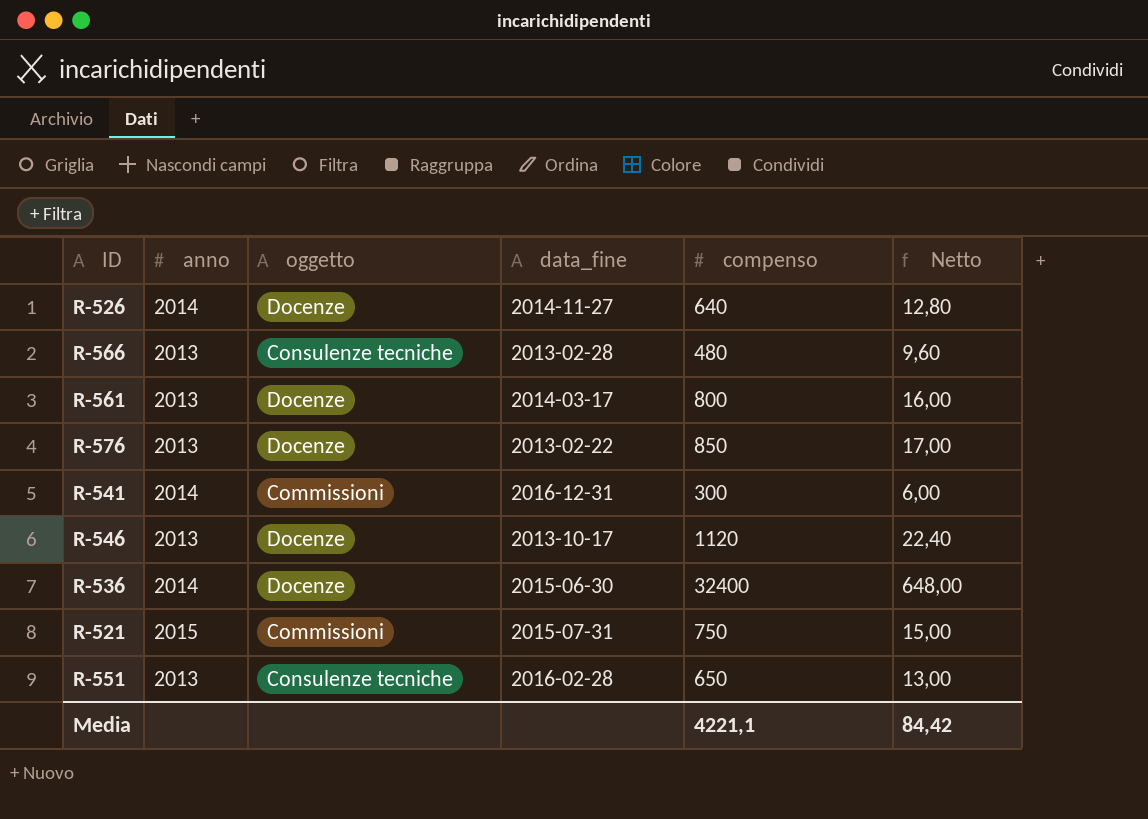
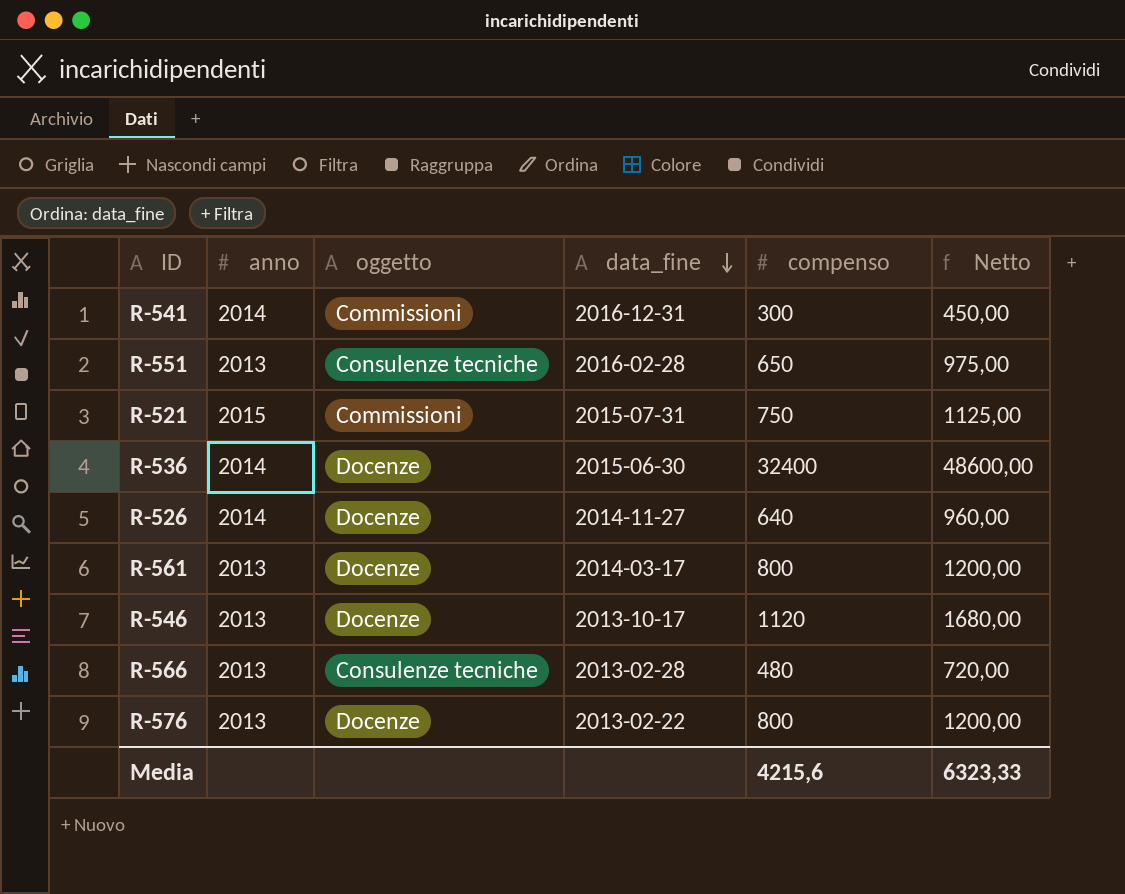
row order: none -> data_fine descending
column Netto | formula: [compenso] * 0,02 -> [compenso] * 1,5
R-576 | compenso: 850 -> 800
Media | compenso: 4221,1 -> 4215,6
Media | Netto: 84,42 -> 6323,33

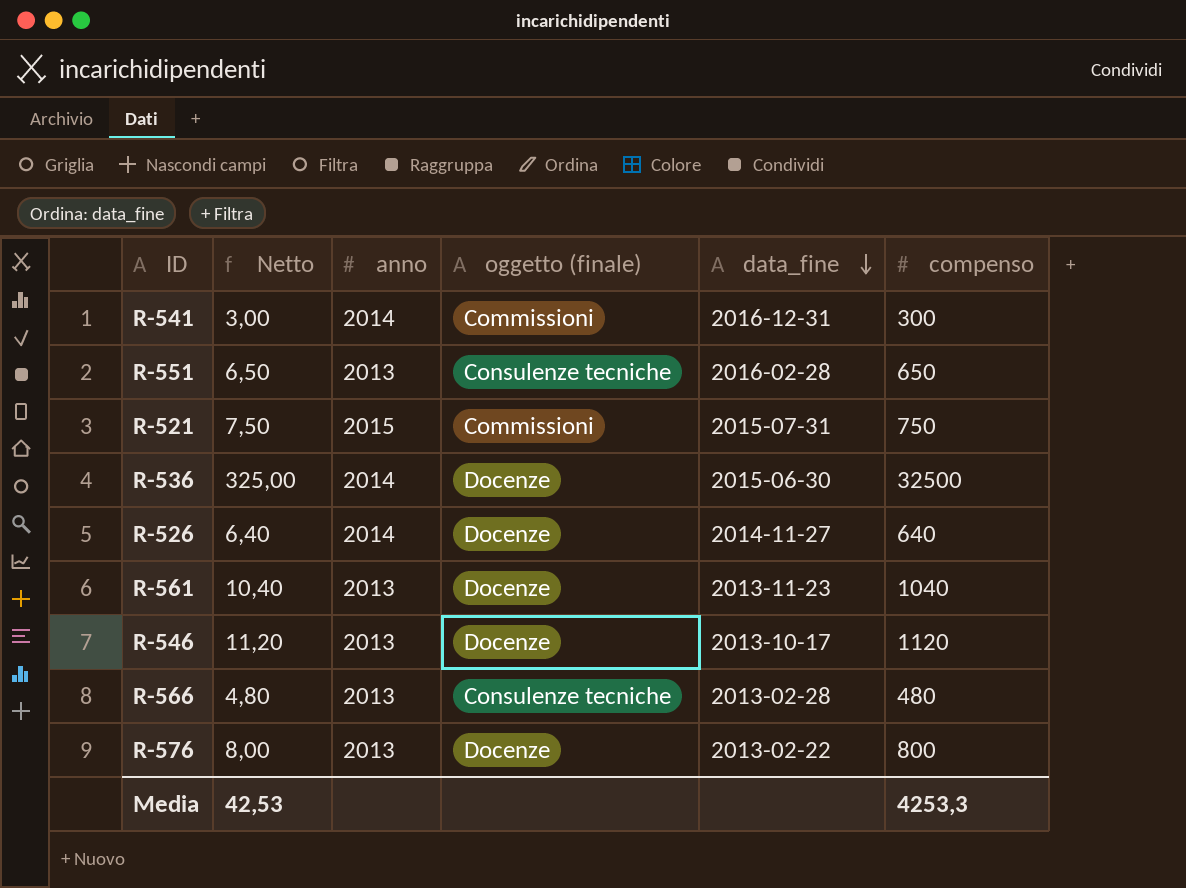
column Netto | formula: [compenso] * 1,5 -> [compenso] * 0,01
column Netto | position: 6 -> 2
column name: oggetto -> oggetto (finale)
R-536 | compenso: 32400 -> 32500
R-561 | data_fine: 2014-03-17 -> 2013-11-23
R-561 | compenso: 800 -> 1040
Media | Netto: 6323,33 -> 42,53
Media | compenso: 4215,6 -> 4253,3

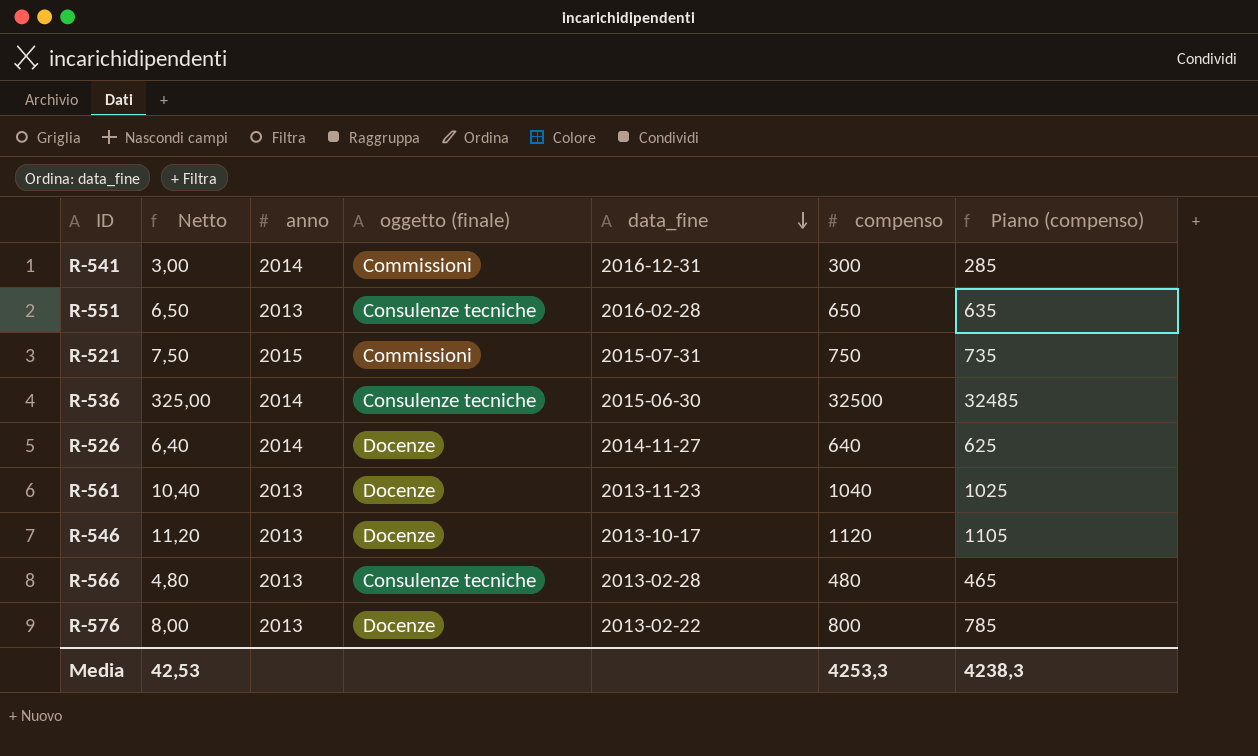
column Piano (compenso) | formula: none -> [compenso] - 15
R-536 | oggetto (finale): Docenze -> Consulenze tecniche

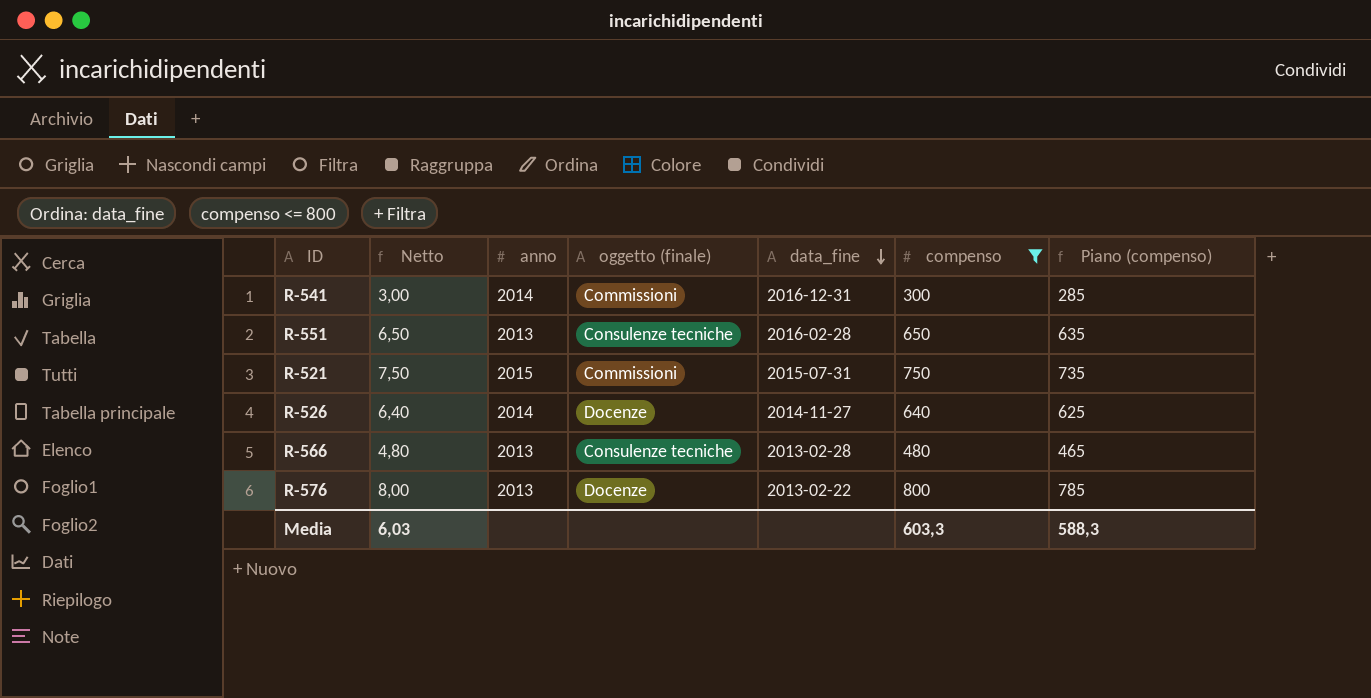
filter: none -> compenso <= 800
Media | Netto: 42,53 -> 6,03
Media | compenso: 4253,3 -> 603,3
Media | Piano (compenso): 4238,3 -> 588,3

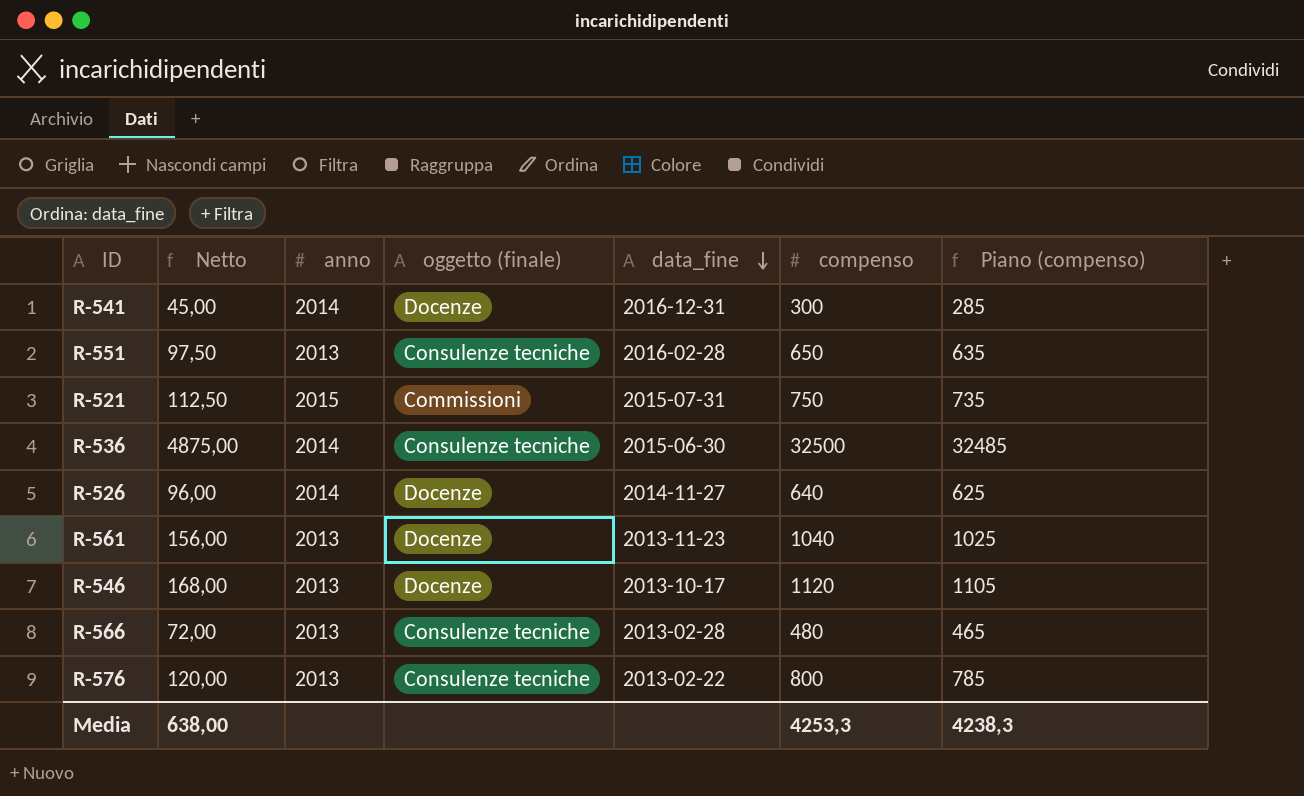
filter: compenso <= 800 -> none
column Netto | formula: [compenso] * 0,01 -> [compenso] * 0,15
R-541 | oggetto (finale): Commissioni -> Docenze
R-576 | oggetto (finale): Docenze -> Consulenze tecniche
Media | Netto: 6,03 -> 638,00
Media | compenso: 603,3 -> 4253,3
Media | Piano (compenso): 588,3 -> 4238,3

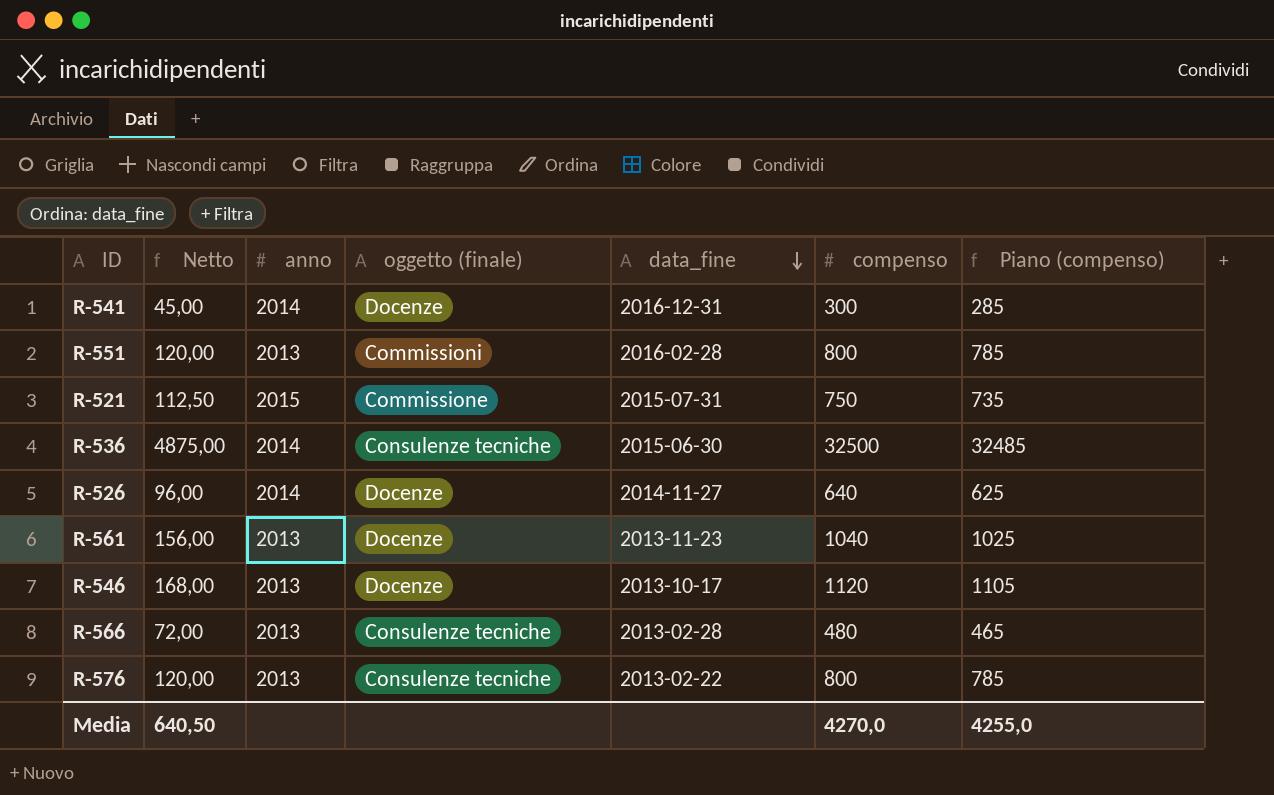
R-551 | Netto: 97,50 -> 120,00
R-551 | oggetto (finale): Consulenze tecniche -> Commissioni
R-551 | compenso: 650 -> 800
R-551 | Piano (compenso): 635 -> 785
R-521 | oggetto (finale): Commissioni -> Commissione
Media | Netto: 638,00 -> 640,50
Media | compenso: 4253,3 -> 4270,0
Media | Piano (compenso): 4238,3 -> 4255,0

